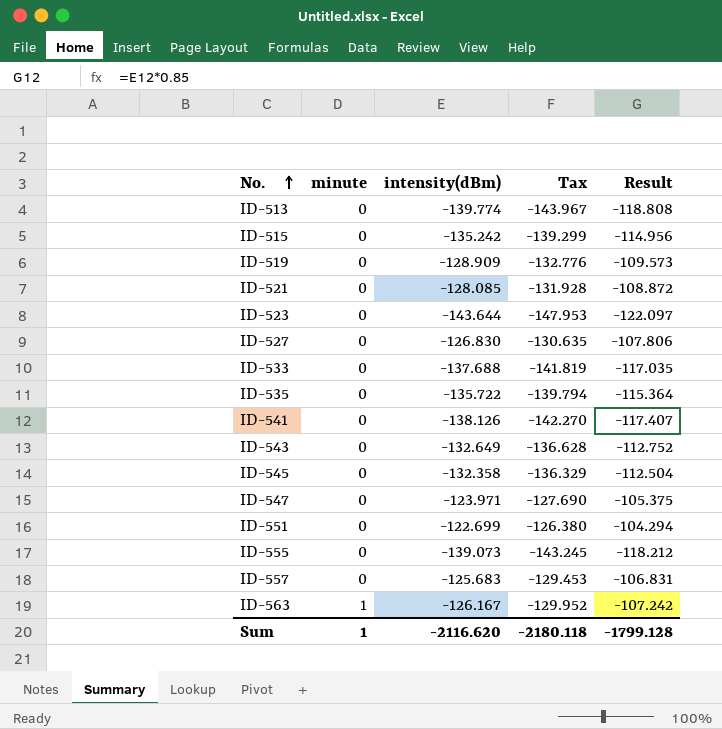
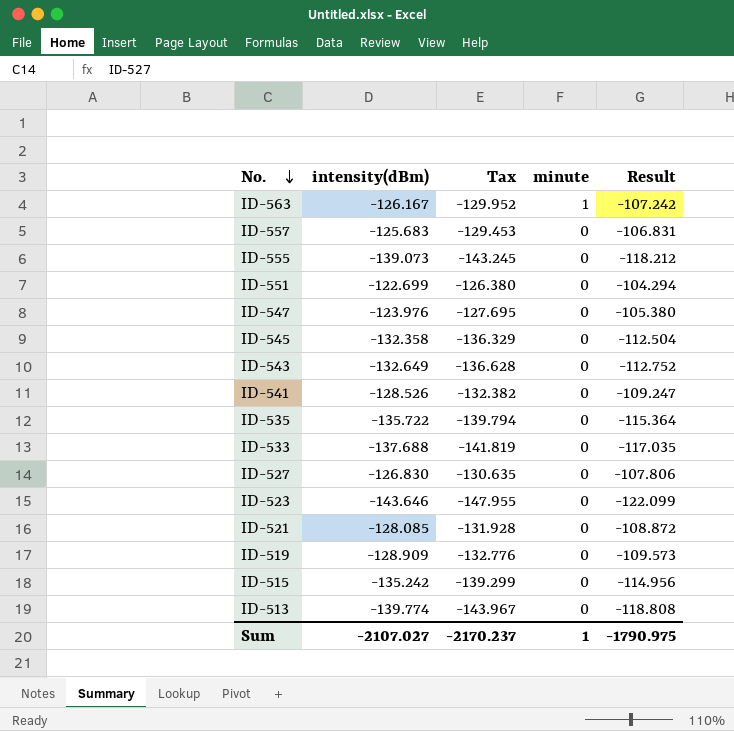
row order: No. ascending -> No. descending
column minute | position: 2 -> 4
ID-547 | intensity(dBm): -123.971 -> -123.976
ID-547 | Tax: -127.690 -> -127.695
ID-547 | Result: -105.375 -> -105.380
ID-541 | intensity(dBm): -138.126 -> -128.526
ID-541 | Tax: -142.270 -> -132.382
ID-541 | Result: -117.407 -> -109.247
ID-523 | intensity(dBm): -143.644 -> -143.646
ID-523 | Tax: -147.953 -> -147.955
ID-523 | Result: -122.097 -> -122.099
Sum | intensity(dBm): -2116.620 -> -2107.027
Sum | Tax: -2180.118 -> -2170.237
Sum | Result: -1799.128 -> -1790.975

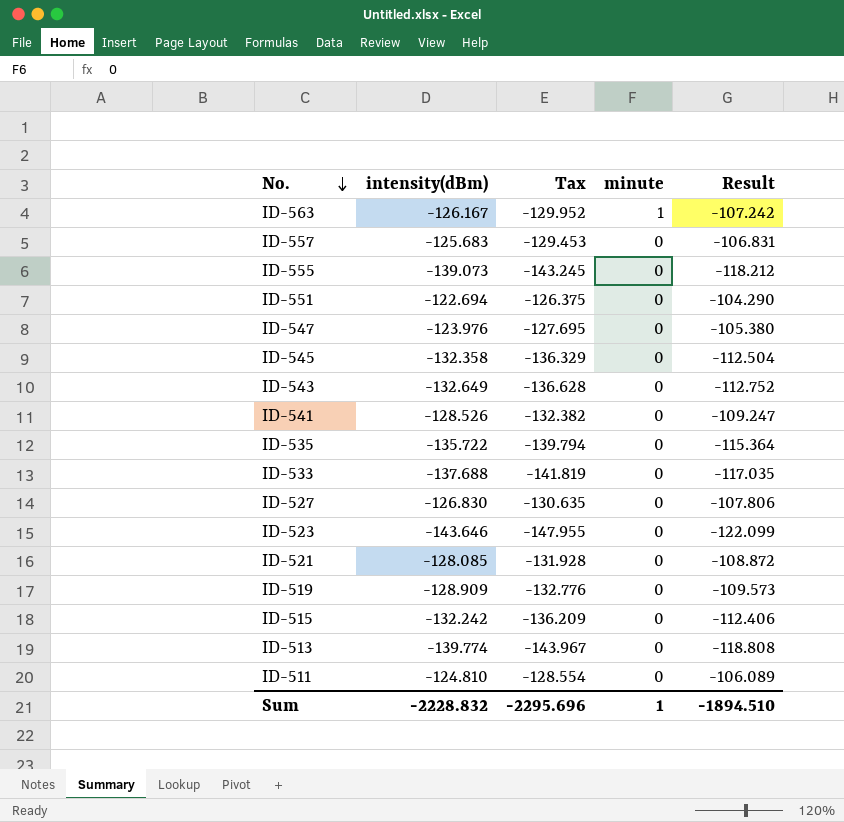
ID-551 | intensity(dBm): -122.699 -> -122.694
ID-551 | Tax: -126.380 -> -126.375
ID-551 | Result: -104.294 -> -104.290
ID-515 | intensity(dBm): -135.242 -> -132.242
ID-515 | Tax: -139.299 -> -136.209
ID-515 | Result: -114.956 -> -112.406
row ID-511: none -> -124.810 | -128.554 | 0 | -106.089
Sum | intensity(dBm): -2107.027 -> -2228.832
Sum | Tax: -2170.237 -> -2295.696
Sum | Result: -1790.975 -> -1894.510

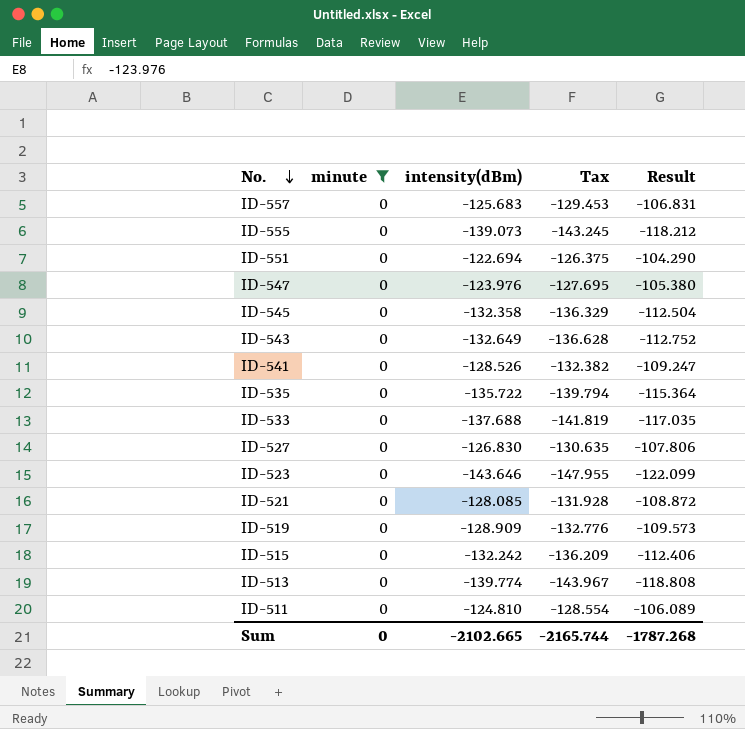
filter: none -> minute = 0
column minute | position: 4 -> 2
Sum | minute: 1 -> 0
Sum | intensity(dBm): -2228.832 -> -2102.665
Sum | Tax: -2295.696 -> -2165.744
Sum | Result: -1894.510 -> -1787.268

